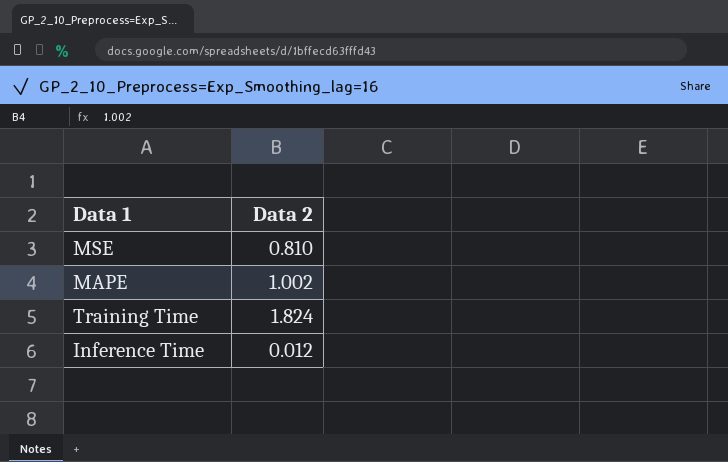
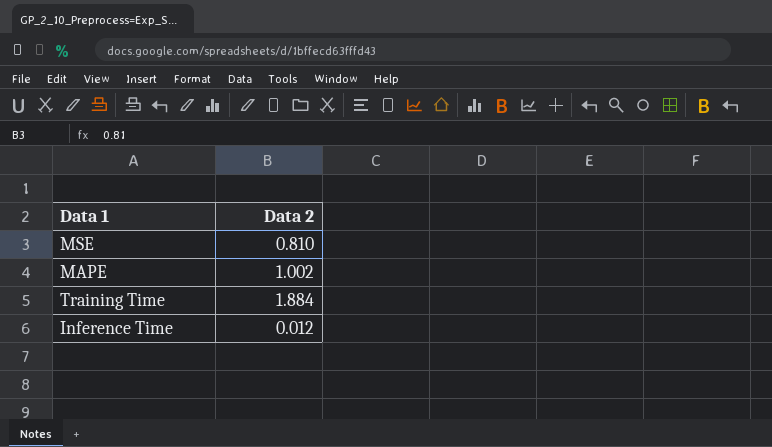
Training Time | Data 2: 1.824 -> 1.884

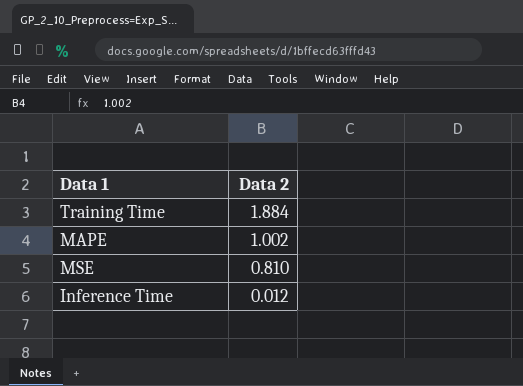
row order: none -> Data 2 descending

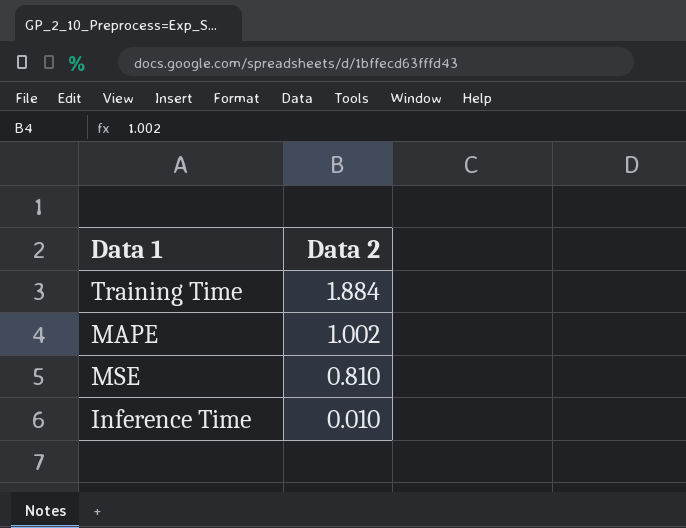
Inference Time | Data 2: 0.012 -> 0.010

